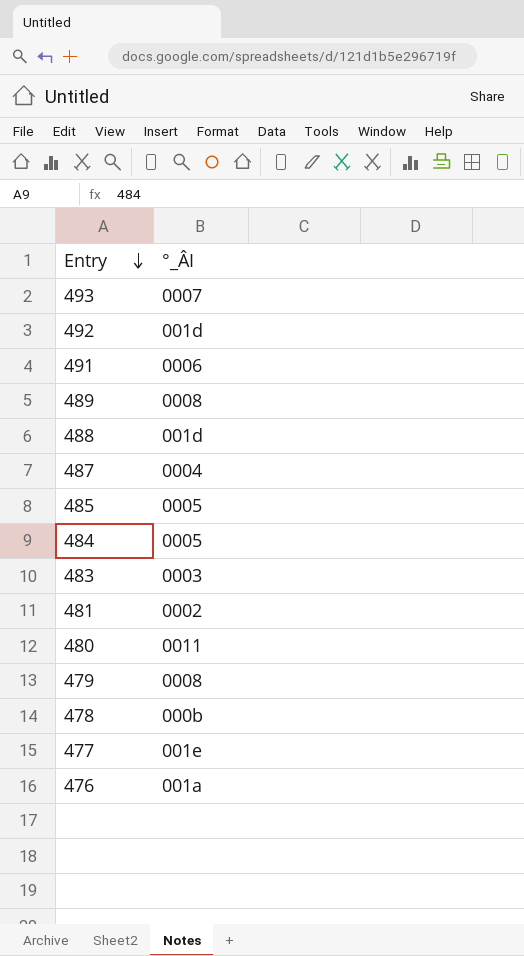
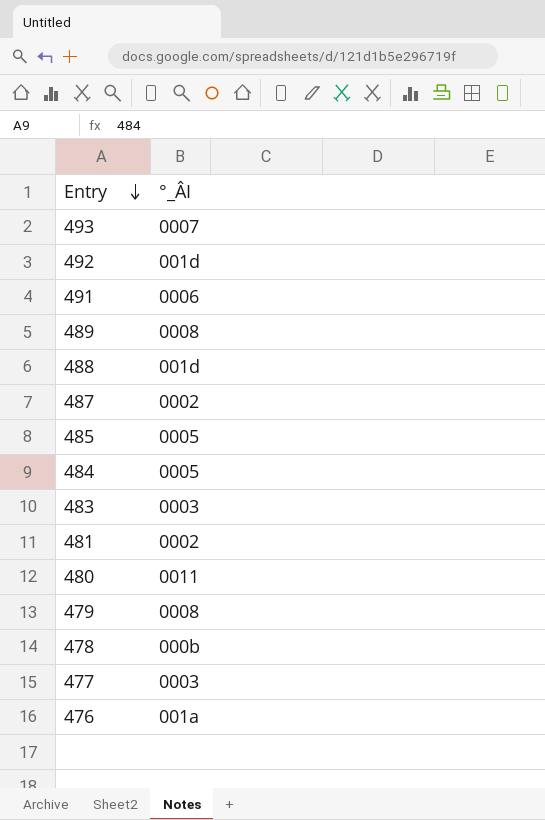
487 | °_ÂI: 0004 -> 0002
477 | °_ÂI: 001e -> 0003

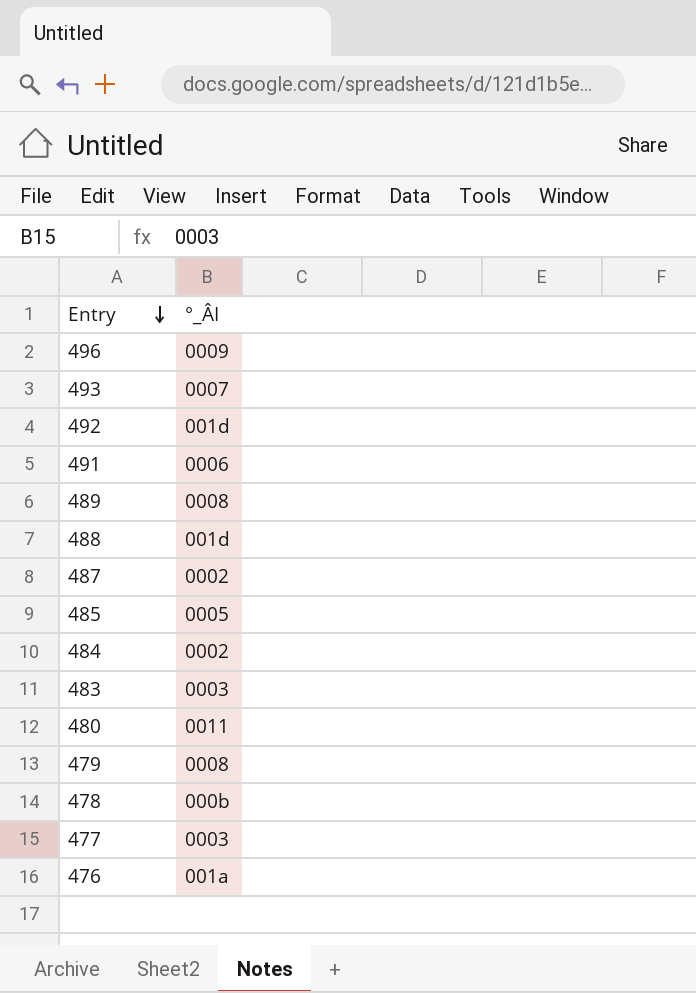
row 481: 0002 -> none
row 496: none -> 0009
484 | °_ÂI: 0005 -> 0002

